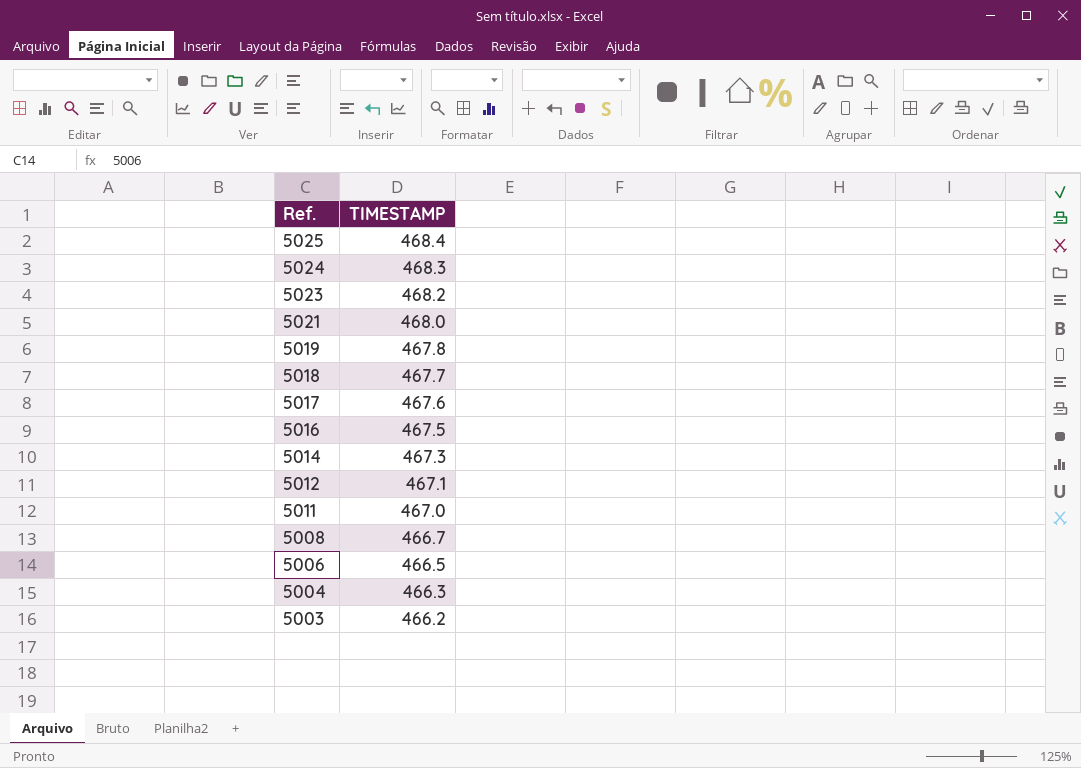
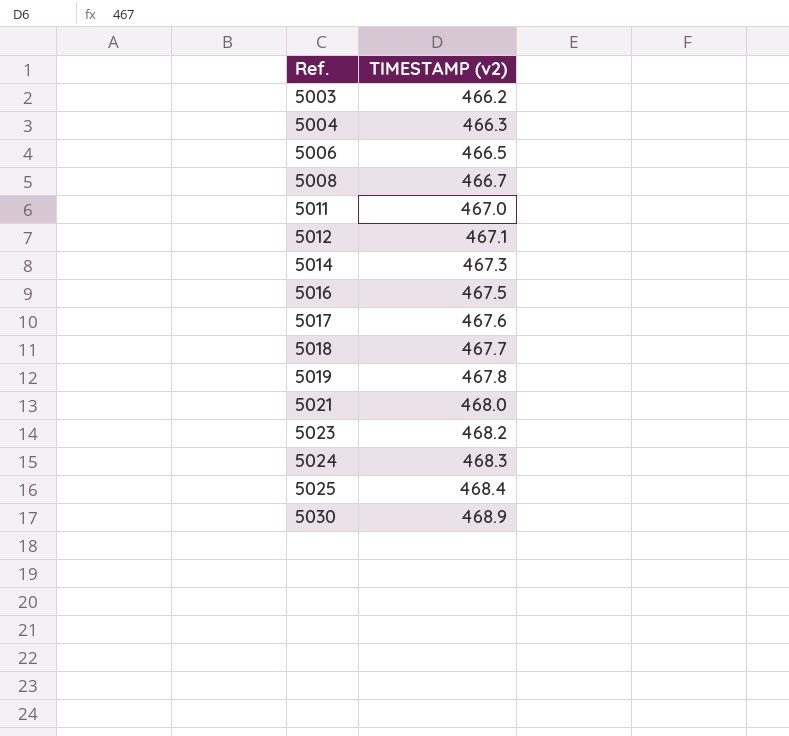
row order: Ref. descending -> Ref. ascending
column name: TIMESTAMP -> TIMESTAMP (v2)
row 5030: none -> 468.9

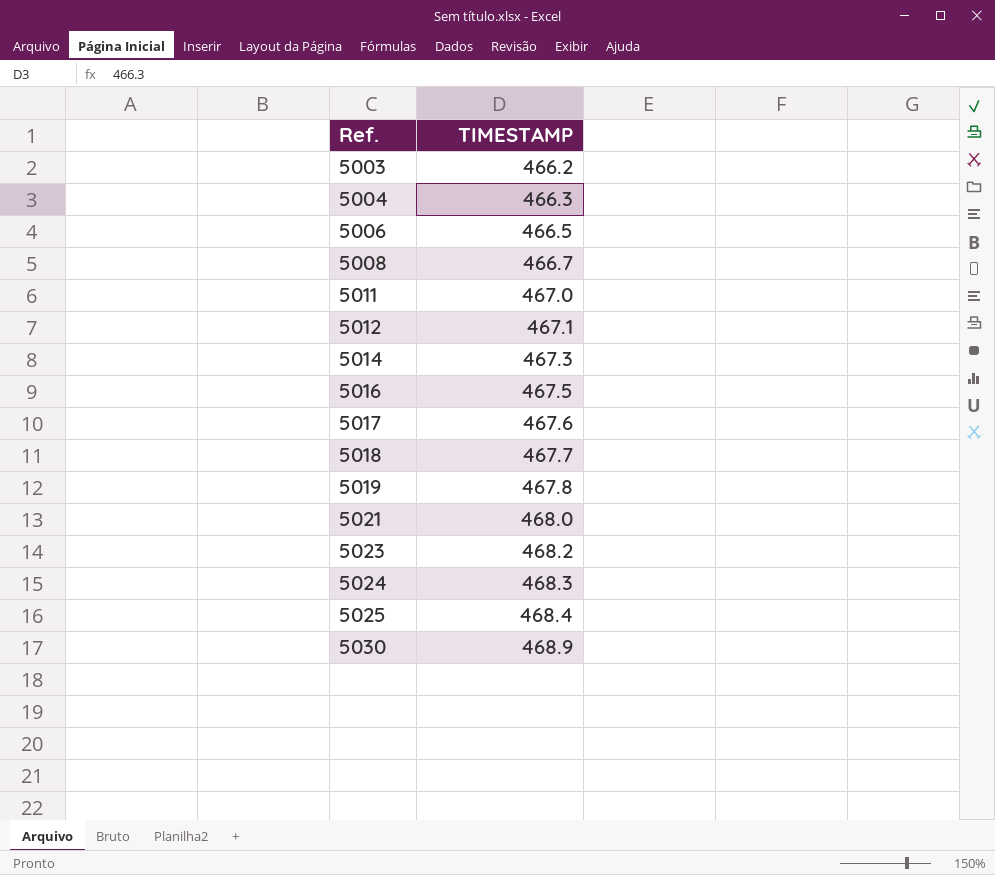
column name: TIMESTAMP (v2) -> TIMESTAMP

